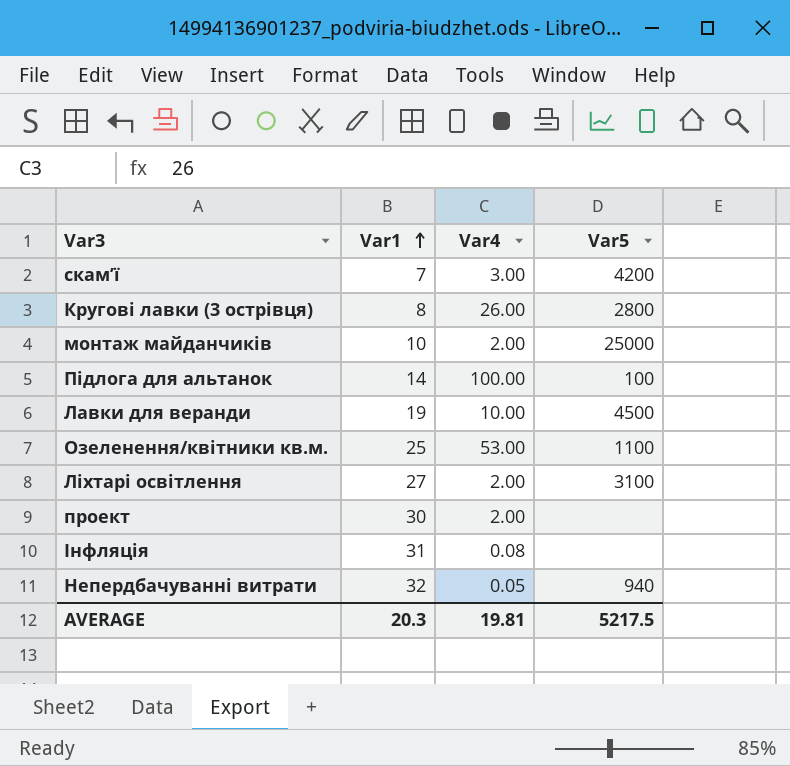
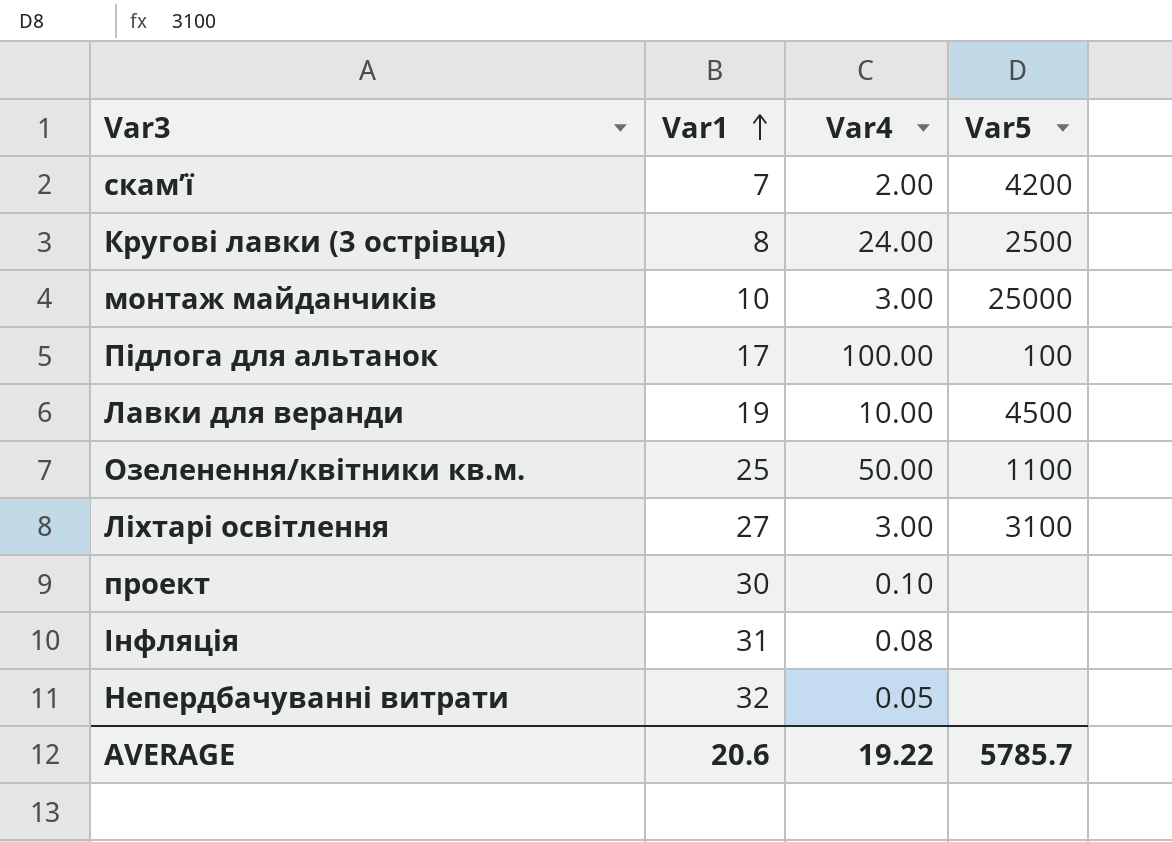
скам’ї | Var4: 3.00 -> 2.00
Кругові лавки (3 острівця) | Var4: 26.00 -> 24.00
Кругові лавки (3 острівця) | Var5: 2800 -> 2500
монтаж майданчиків | Var4: 2.00 -> 3.00
Підлога для альтанок | Var1: 14 -> 17
Озеленення/квітники кв.м. | Var4: 53.00 -> 50.00
Ліхтарі освітлення | Var4: 2.00 -> 3.00
проект | Var4: 2.00 -> 0.10
Непердбачуванні витрати | Var5: 940 -> none
AVERAGE | Var1: 20.3 -> 20.6
AVERAGE | Var4: 19.81 -> 19.22
AVERAGE | Var5: 5217.5 -> 5785.7

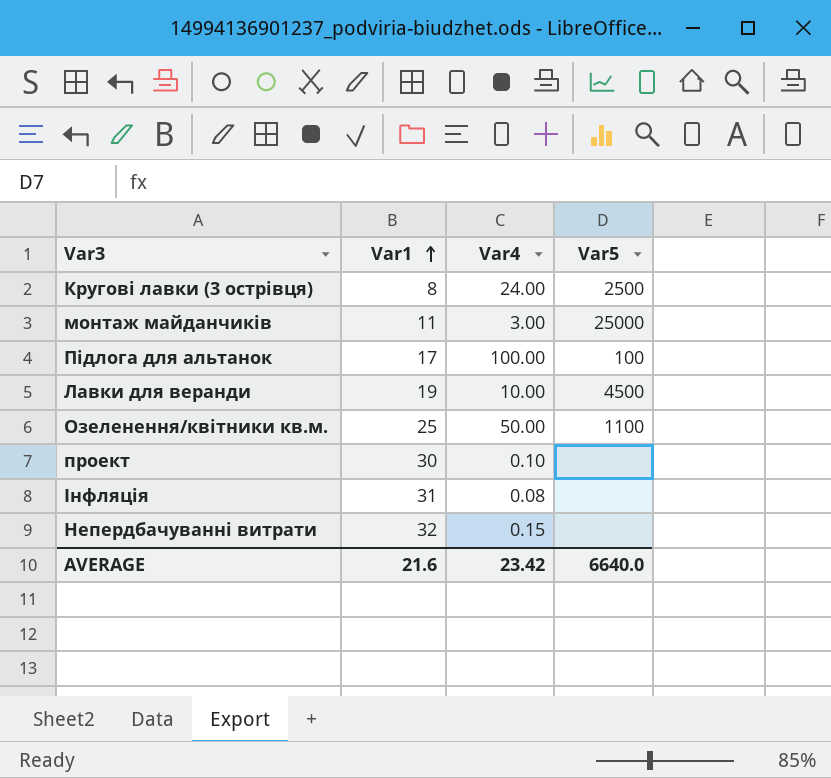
row скам’ї: 7 | 2.00 | 4200 -> none
row Ліхтарі освітлення: 27 | 3.00 | 3100 -> none
монтаж майданчиків | Var1: 10 -> 11
Непердбачуванні витрати | Var4: 0.05 -> 0.15
AVERAGE | Var1: 20.6 -> 21.6
AVERAGE | Var4: 19.22 -> 23.42
AVERAGE | Var5: 5785.7 -> 6640.0

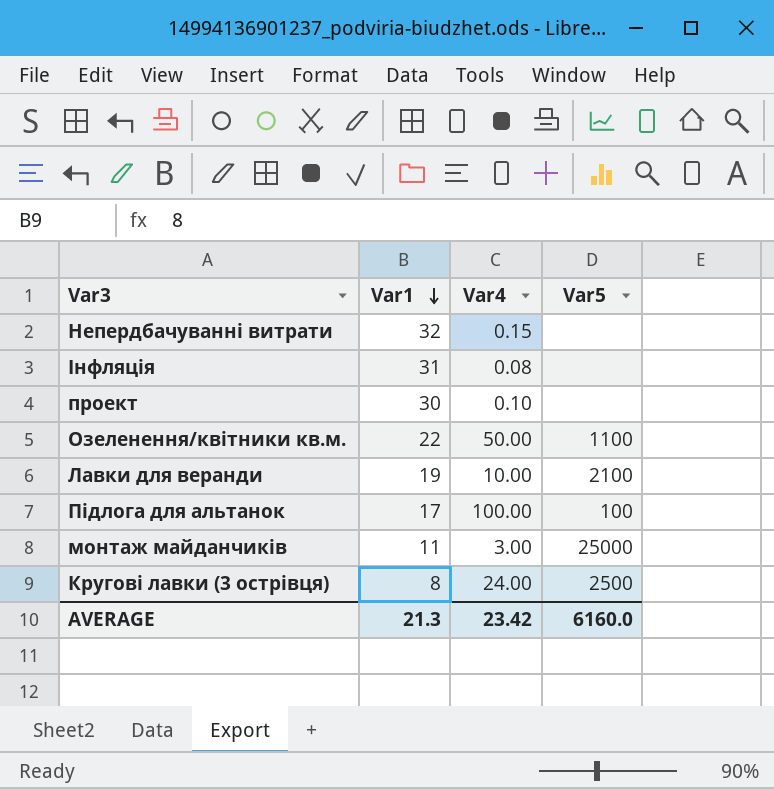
row order: Var1 ascending -> Var1 descending
Озеленення/квітники кв.м. | Var1: 25 -> 22
Лавки для веранди | Var5: 4500 -> 2100
AVERAGE | Var1: 21.6 -> 21.3
AVERAGE | Var5: 6640.0 -> 6160.0

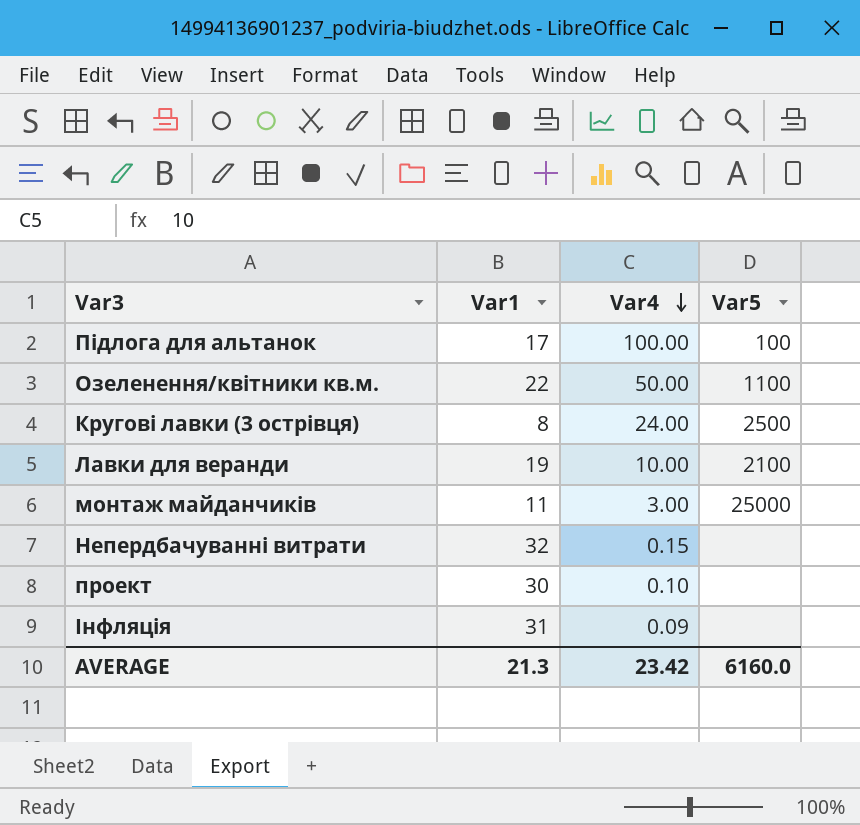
row order: Var1 descending -> Var4 descending
Інфляція | Var4: 0.08 -> 0.09

